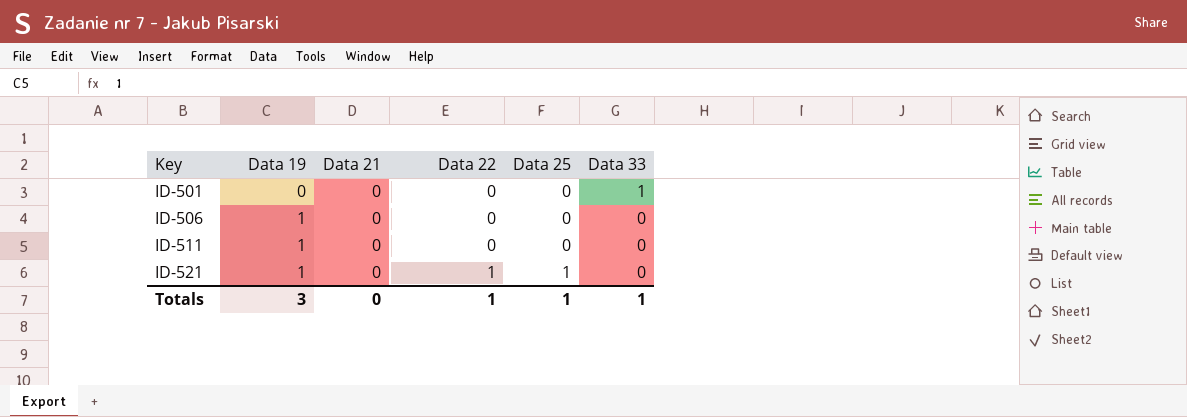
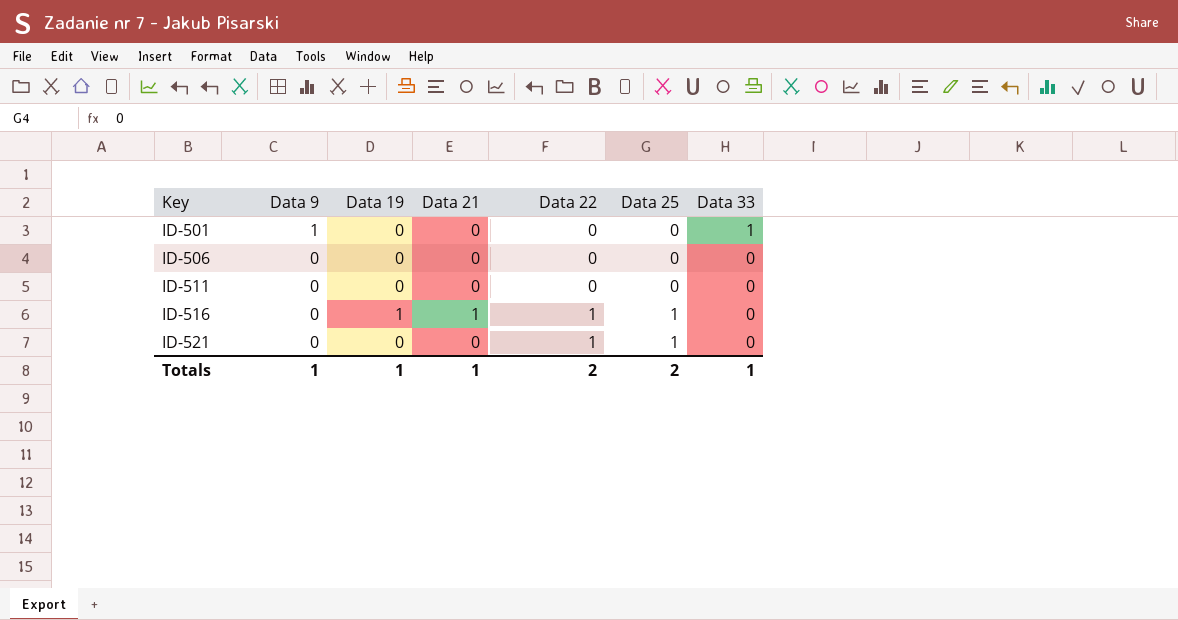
column Data 9 | position: none -> 2
ID-506 | Data 19: 1 -> 0
ID-511 | Data 19: 1 -> 0
row ID-516: none -> 0 | 1 | 1 | 1 | 1 | 0
ID-521 | Data 19: 1 -> 0
Totals | Data 19: 3 -> 1
Totals | Data 21: 0 -> 1
Totals | Data 22: 1 -> 2
Totals | Data 25: 1 -> 2

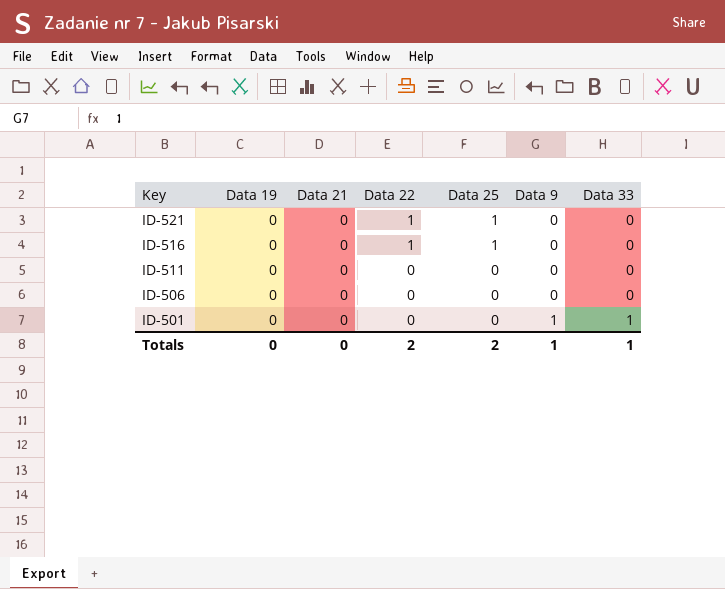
row order: Key ascending -> Key descending
column Data 9 | position: 2 -> 6
ID-516 | Data 19: 1 -> 0
ID-516 | Data 21: 1 -> 0
Totals | Data 19: 1 -> 0
Totals | Data 21: 1 -> 0

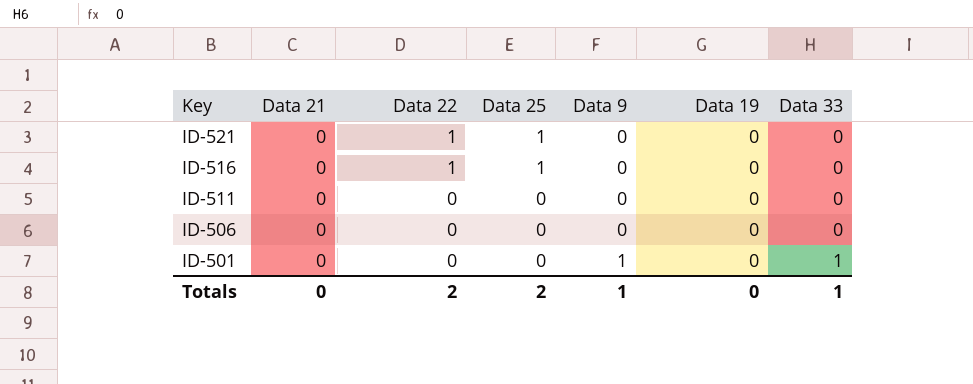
column Data 19 | position: 2 -> 6

